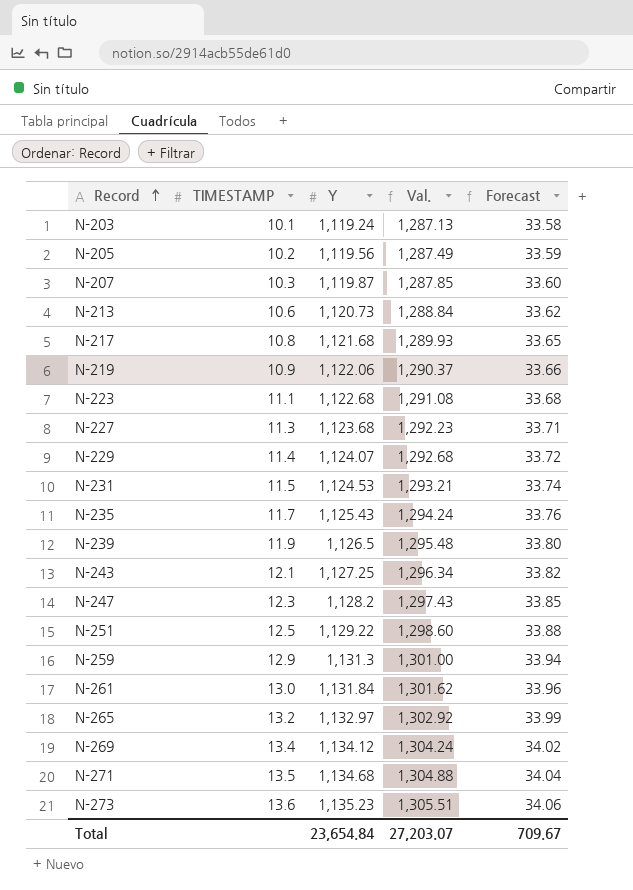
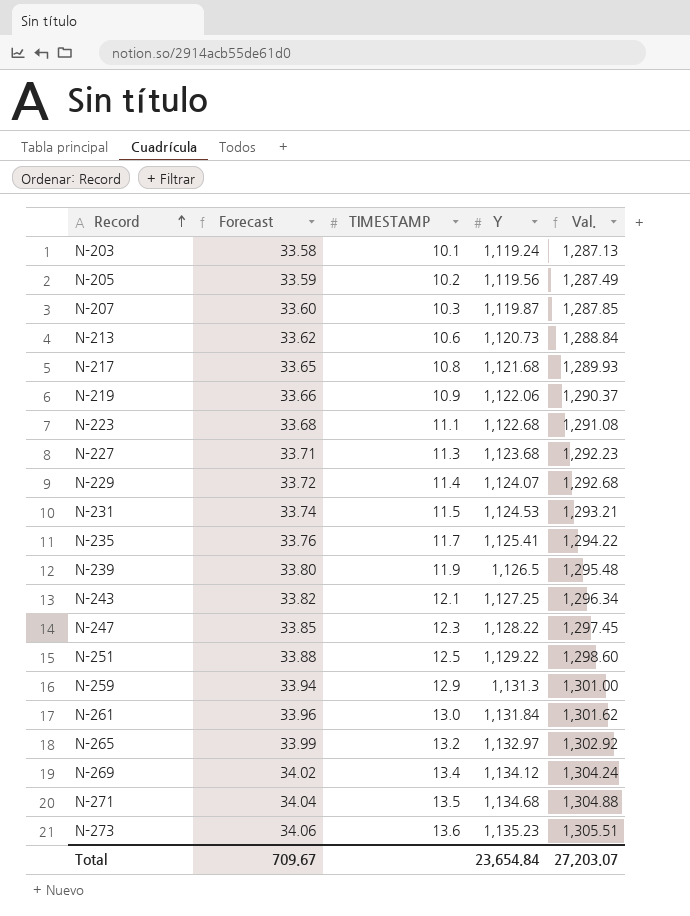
column Forecast | position: 5 -> 2
N-235 | Y: 1,125.43 -> 1,125.41
N-235 | Val.: 1,294.24 -> 1,294.22
N-247 | Y: 1,128.2 -> 1,128.22
N-247 | Val.: 1,297.43 -> 1,297.45

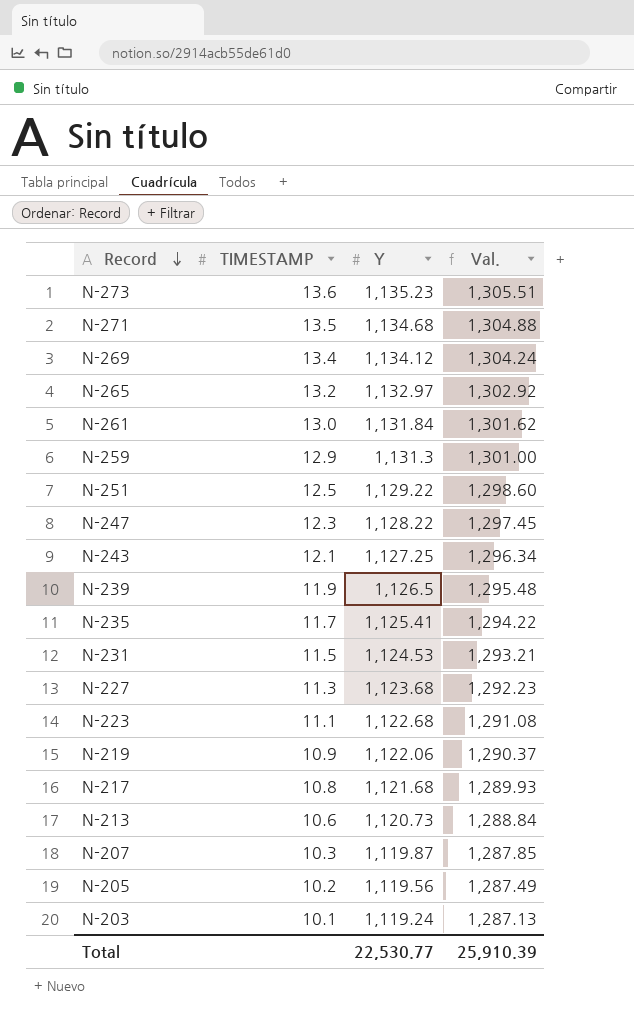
row order: Record ascending -> Record descending
column Forecast | formula: [Y] * 0.03 -> none
row N-229: 33.72 | 11.4 | 1,124.07 | 1,292.68 -> none
Total | Y: 23,654.84 -> 22,530.77
Total | Val.: 27,203.07 -> 25,910.39

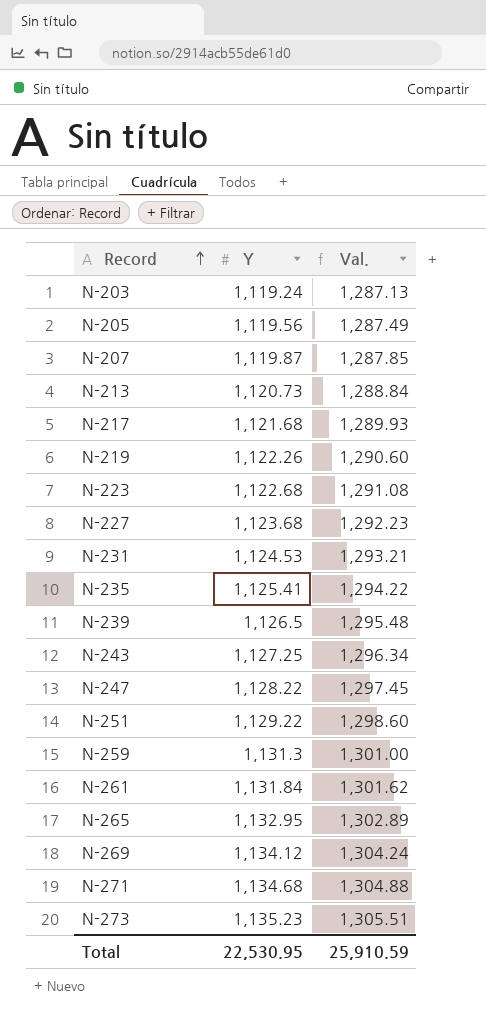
row order: Record descending -> Record ascending
column TIMESTAMP | position: 2 -> none
N-219 | Y: 1,122.06 -> 1,122.26
N-219 | Val.: 1,290.37 -> 1,290.60
N-265 | Y: 1,132.97 -> 1,132.95
N-265 | Val.: 1,302.92 -> 1,302.89
Total | Y: 22,530.77 -> 22,530.95
Total | Val.: 25,910.39 -> 25,910.59

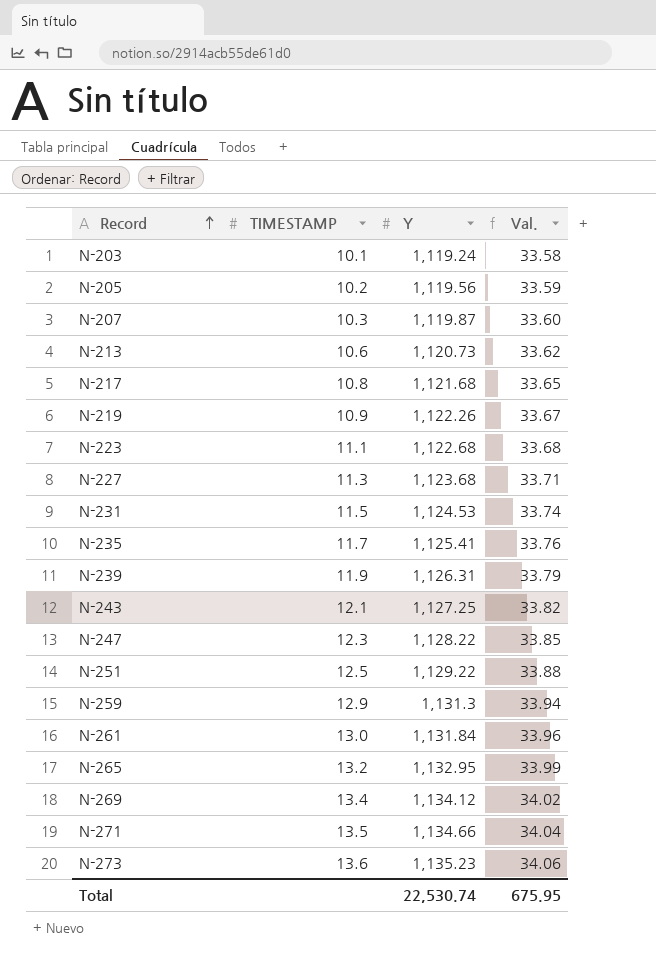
column TIMESTAMP | position: none -> 2
column Val. | formula: [Y] * 1.15 -> [Y] * 0.03
N-239 | Y: 1,126.5 -> 1,126.31
N-271 | Y: 1,134.68 -> 1,134.66
Total | Y: 22,530.95 -> 22,530.74
Total | Val.: 25,910.59 -> 675.95

